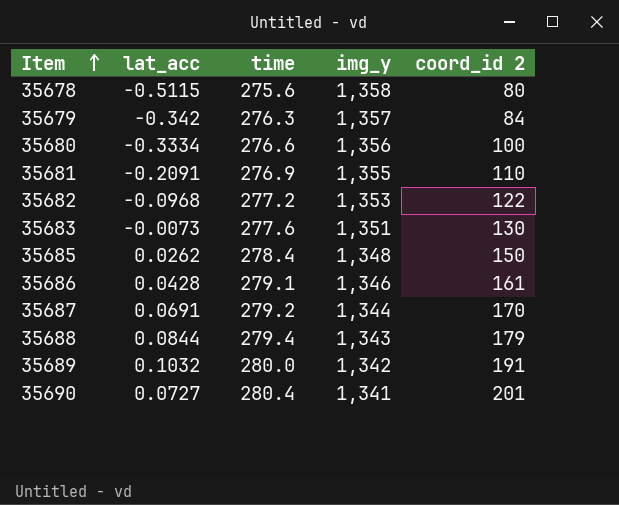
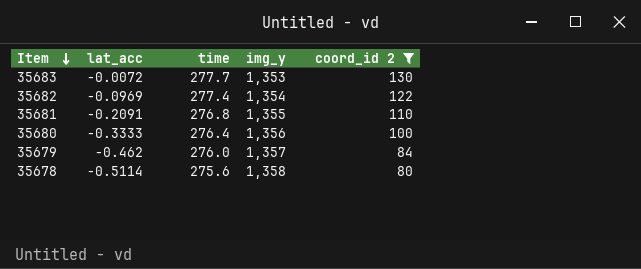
filter: none -> coord_id 2 <= 130
row order: Item ascending -> Item descending
35683 | lat_acc: -0.0073 -> -0.0072
35683 | time: 277.6 -> 277.7
35683 | img_y: 1,351 -> 1,353
35682 | lat_acc: -0.0968 -> -0.0969
35682 | time: 277.2 -> 277.4
35682 | img_y: 1,353 -> 1,354
35681 | time: 276.9 -> 276.8
35680 | lat_acc: -0.3334 -> -0.3333
35680 | time: 276.6 -> 276.4
35679 | lat_acc: -0.342 -> -0.462
35679 | time: 276.3 -> 276.0
35678 | lat_acc: -0.5115 -> -0.5114

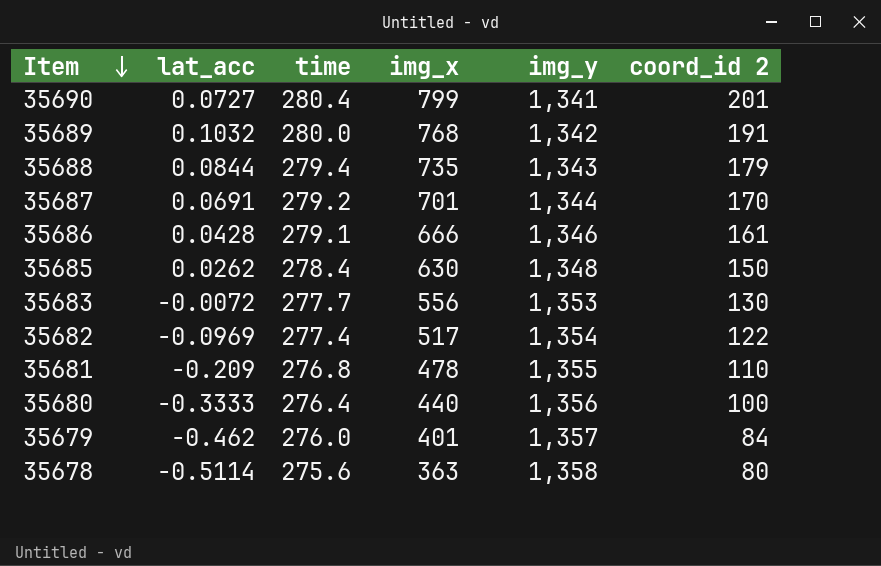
filter: coord_id 2 <= 130 -> none
column img_x | position: none -> 4
35681 | lat_acc: -0.2091 -> -0.209

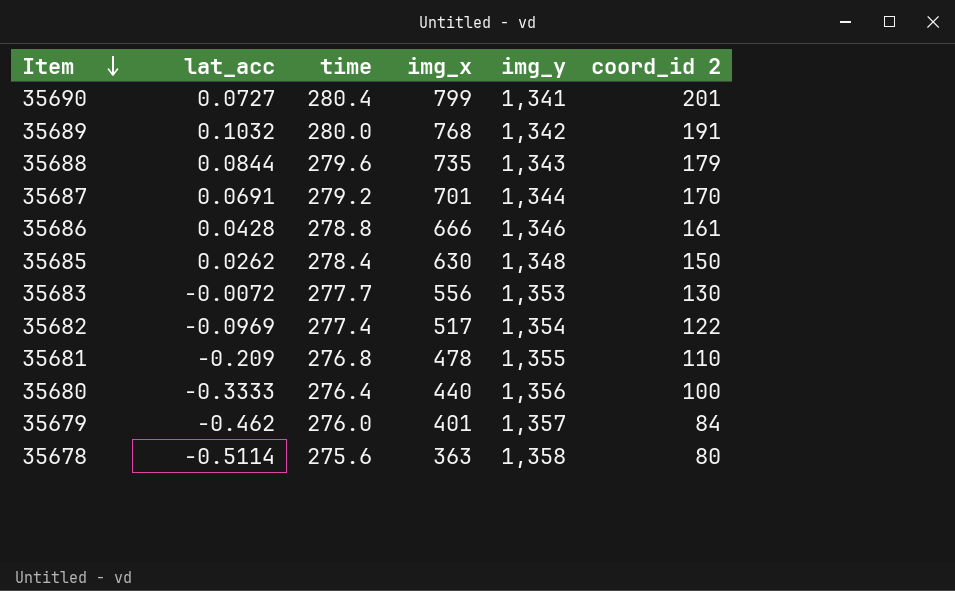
35688 | time: 279.4 -> 279.6
35686 | time: 279.1 -> 278.8

